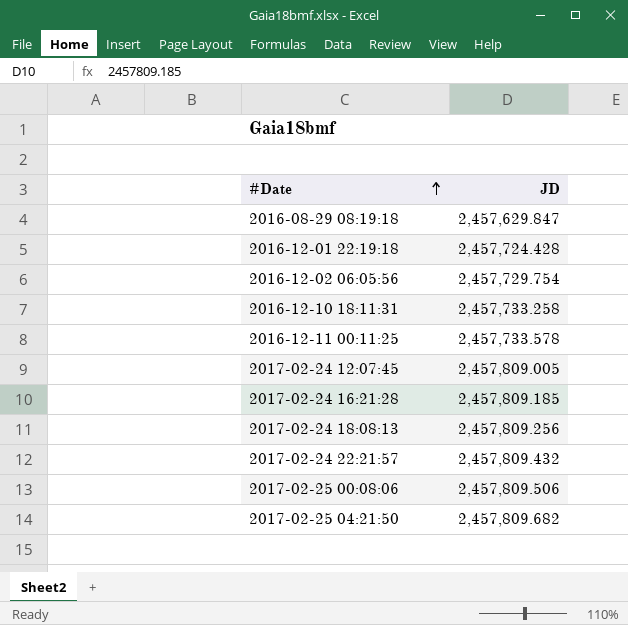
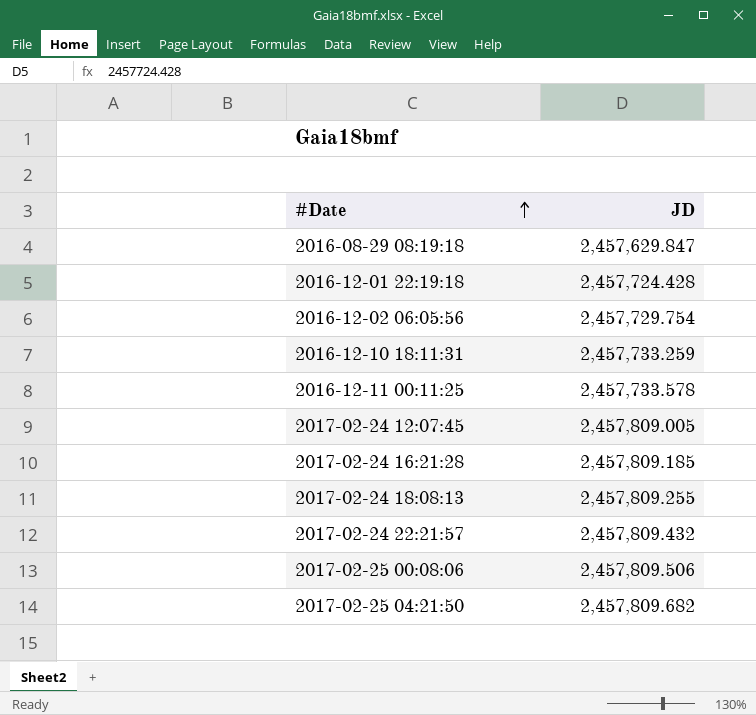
2016-12-10 18:11:31 | JD: 2,457,733.258 -> 2,457,733.259
2017-02-24 18:08:13 | JD: 2,457,809.256 -> 2,457,809.255

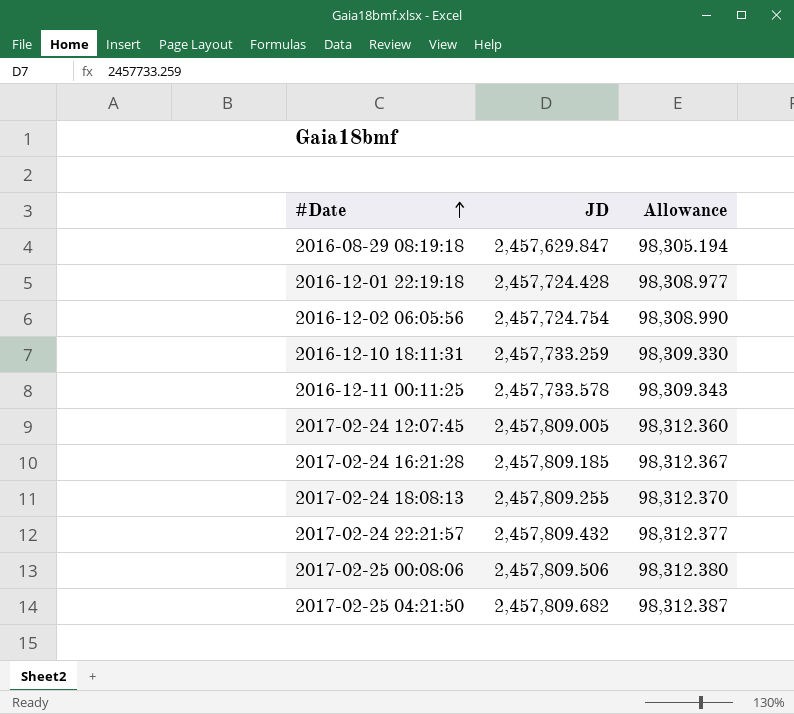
column Allowance | formula: none -> [JD] * 0.04
2016-12-02 06:05:56 | JD: 2,457,729.754 -> 2,457,724.754

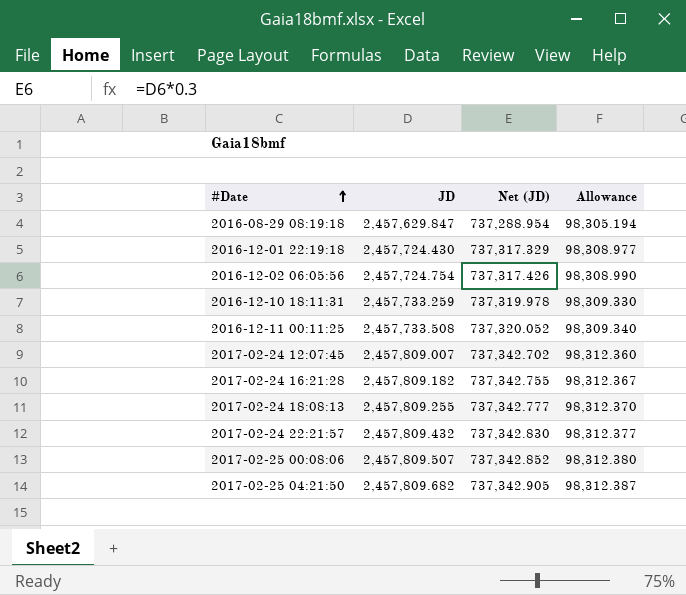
column Net (JD) | formula: none -> [JD] * 0.3
2016-12-01 22:19:18 | JD: 2,457,724.428 -> 2,457,724.430
2016-12-11 00:11:25 | JD: 2,457,733.578 -> 2,457,733.508
2016-12-11 00:11:25 | Allowance: 98,309.343 -> 98,309.340
2017-02-24 12:07:45 | JD: 2,457,809.005 -> 2,457,809.007
2017-02-24 16:21:28 | JD: 2,457,809.185 -> 2,457,809.182
2017-02-25 00:08:06 | JD: 2,457,809.506 -> 2,457,809.507

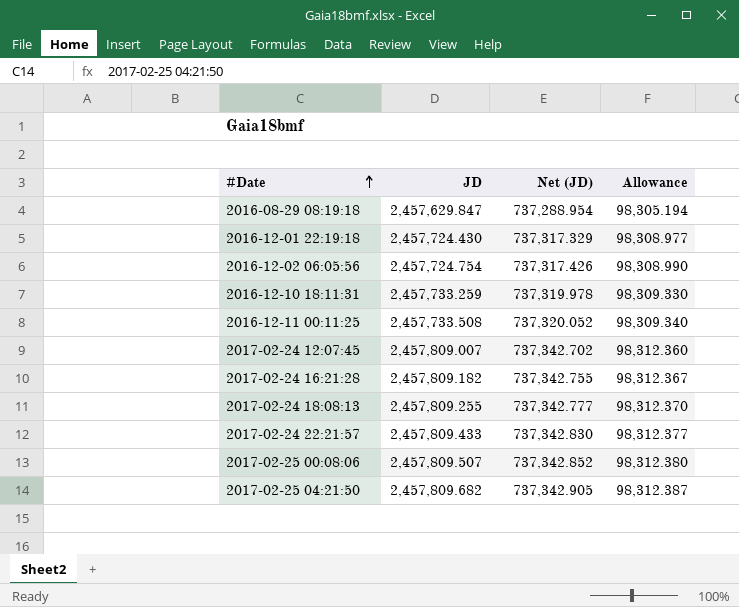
2017-02-24 22:21:57 | JD: 2,457,809.432 -> 2,457,809.433

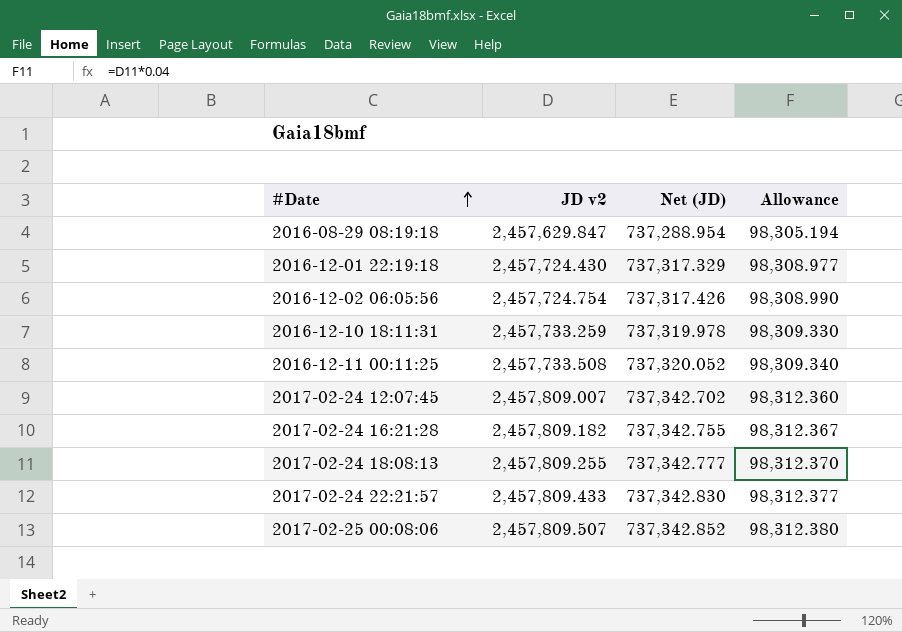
column name: JD -> JD v2
row 2017-02-25 04:21:50: 2,457,809.682 | 737,342.905 | 98,312.387 -> none

